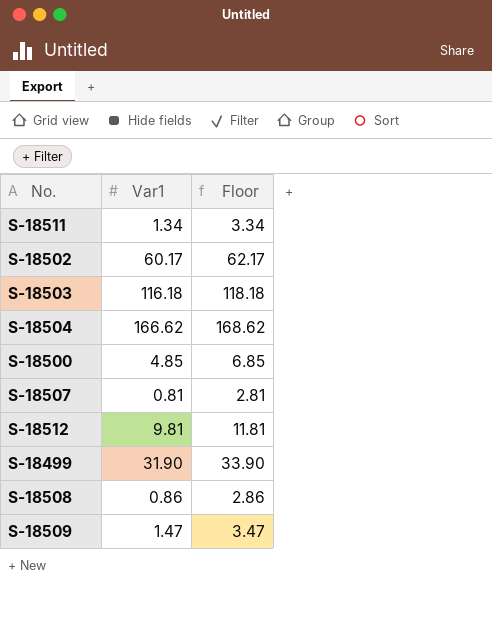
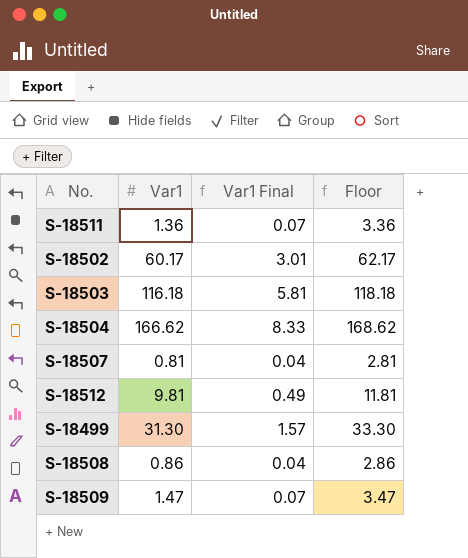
column Var1 Final | formula: none -> [Var1] * 0.05
row S-18500: 4.85 | 6.85 -> none
S-18511 | Var1: 1.34 -> 1.36
S-18511 | Floor: 3.34 -> 3.36
S-18499 | Var1: 31.90 -> 31.30
S-18499 | Floor: 33.90 -> 33.30

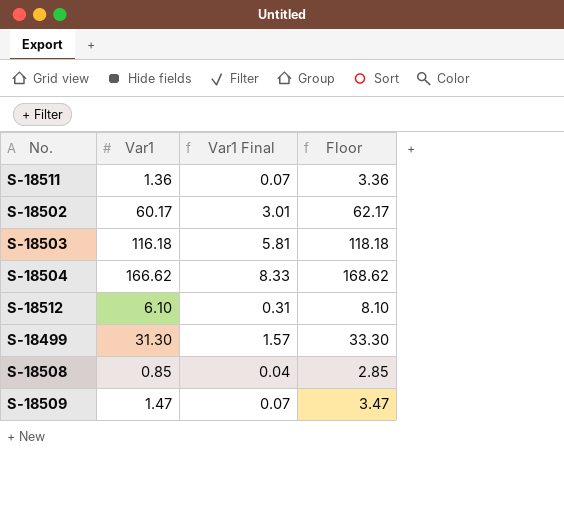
row S-18507: 0.81 | 0.04 | 2.81 -> none
S-18512 | Var1: 9.81 -> 6.10
S-18512 | Var1 Final: 0.49 -> 0.31
S-18512 | Floor: 11.81 -> 8.10
S-18508 | Var1: 0.86 -> 0.85
S-18508 | Floor: 2.86 -> 2.85

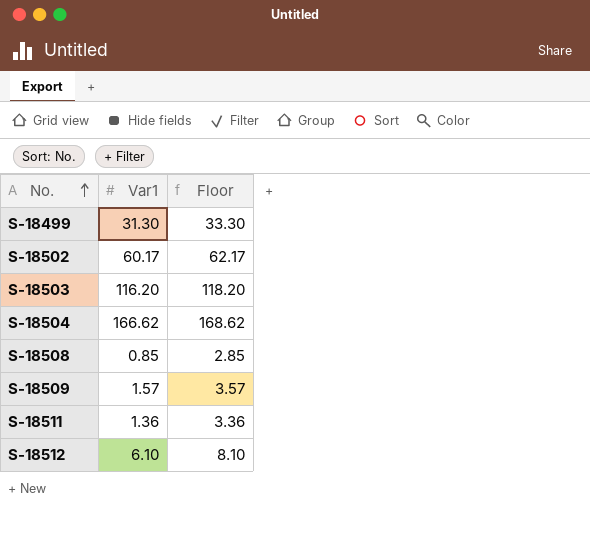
row order: none -> No. ascending
column Var1 Final | formula: [Var1] * 0.05 -> none
S-18503 | Var1: 116.18 -> 116.20
S-18503 | Floor: 118.18 -> 118.20
S-18509 | Var1: 1.47 -> 1.57
S-18509 | Floor: 3.47 -> 3.57

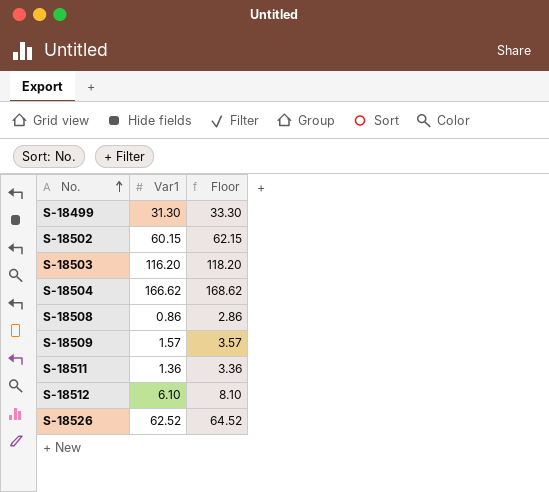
S-18502 | Var1: 60.17 -> 60.15
S-18502 | Floor: 62.17 -> 62.15
S-18508 | Var1: 0.85 -> 0.86
S-18508 | Floor: 2.85 -> 2.86
row S-18526: none -> 62.52 | 64.52

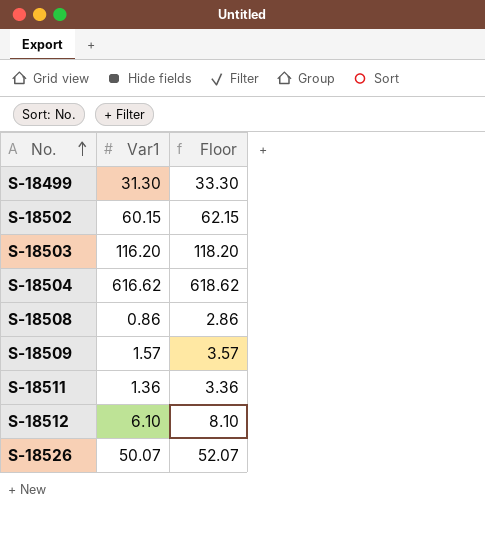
S-18504 | Var1: 166.62 -> 616.62
S-18504 | Floor: 168.62 -> 618.62
S-18526 | Var1: 62.52 -> 50.07
S-18526 | Floor: 64.52 -> 52.07

